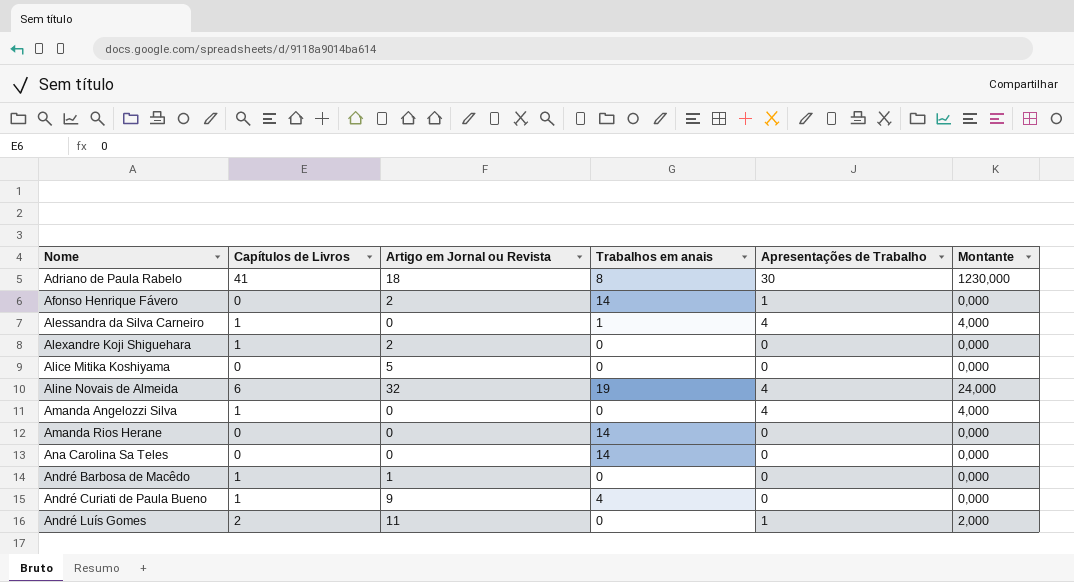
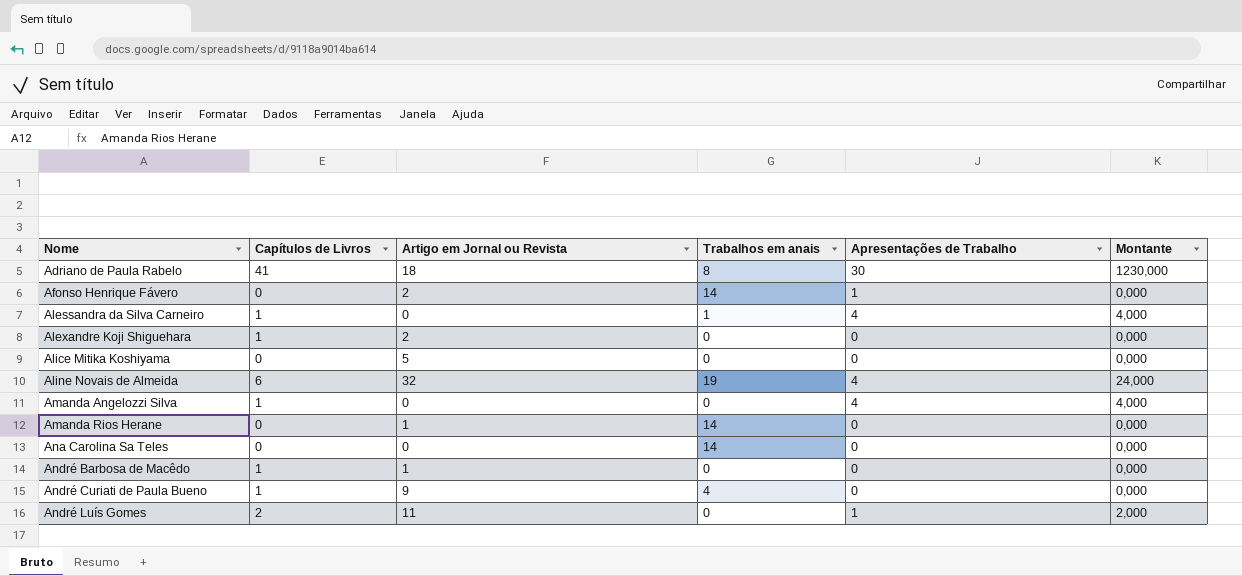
Amanda Rios Herane | Artigo em Jornal ou Revista: 0 -> 1

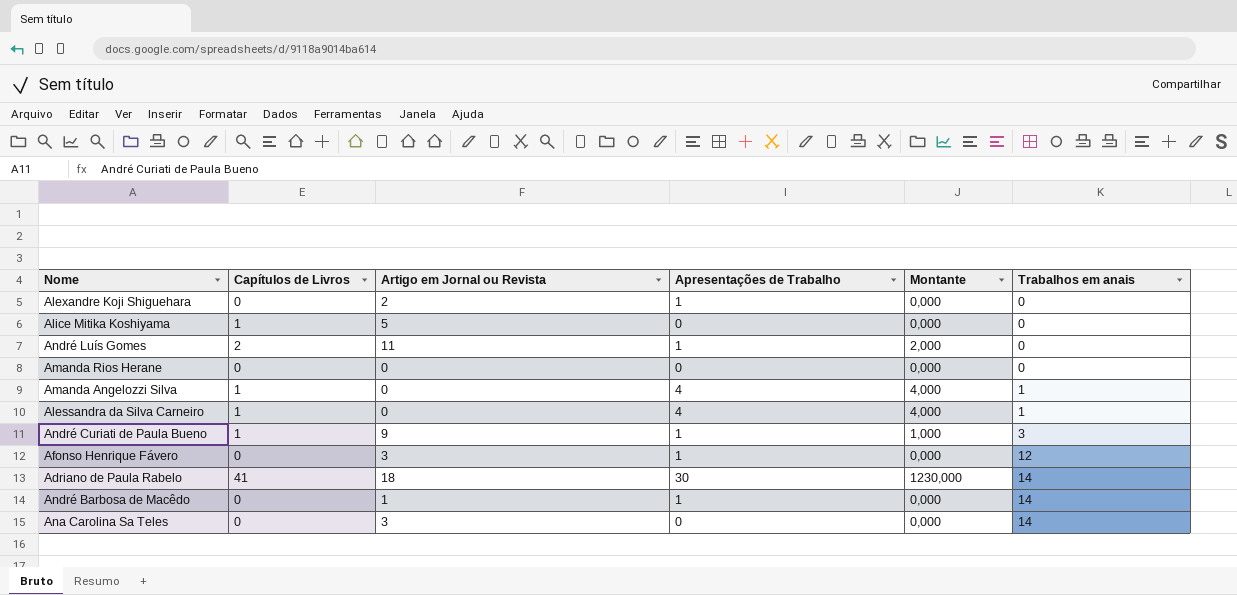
row order: Nome ascending -> Trabalhos em anais ascending
column Trabalhos em anais | position: 4 -> 6
row Aline Novais de Almeida: 6 | 32 | 19 | 4 | 24,000 -> none
Alexandre Koji Shiguehara | Capítulos de Livros: 1 -> 0
Alexandre Koji Shiguehara | Apresentações de Trabalho: 0 -> 1
Alice Mitika Koshiyama | Capítulos de Livros: 0 -> 1
Amanda Rios Herane | Artigo em Jornal ou Revista: 1 -> 0
Amanda Rios Herane | Trabalhos em anais: 14 -> 0
Amanda Angelozzi Silva | Trabalhos em anais: 0 -> 1
André Curiati de Paula Bueno | Apresentações de Trabalho: 0 -> 1
André Curiati de Paula Bueno | Montante: 0,000 -> 1,000
André Curiati de Paula Bueno | Trabalhos em anais: 4 -> 3
Afonso Henrique Fávero | Artigo em Jornal ou Revista: 2 -> 3
Afonso Henrique Fávero | Trabalhos em anais: 14 -> 12
Adriano de Paula Rabelo | Trabalhos em anais: 8 -> 14
André Barbosa de Macêdo | Capítulos de Livros: 1 -> 0
André Barbosa de Macêdo | Apresentações de Trabalho: 0 -> 1
André Barbosa de Macêdo | Trabalhos em anais: 0 -> 14
Ana Carolina Sa Teles | Artigo em Jornal ou Revista: 0 -> 3

